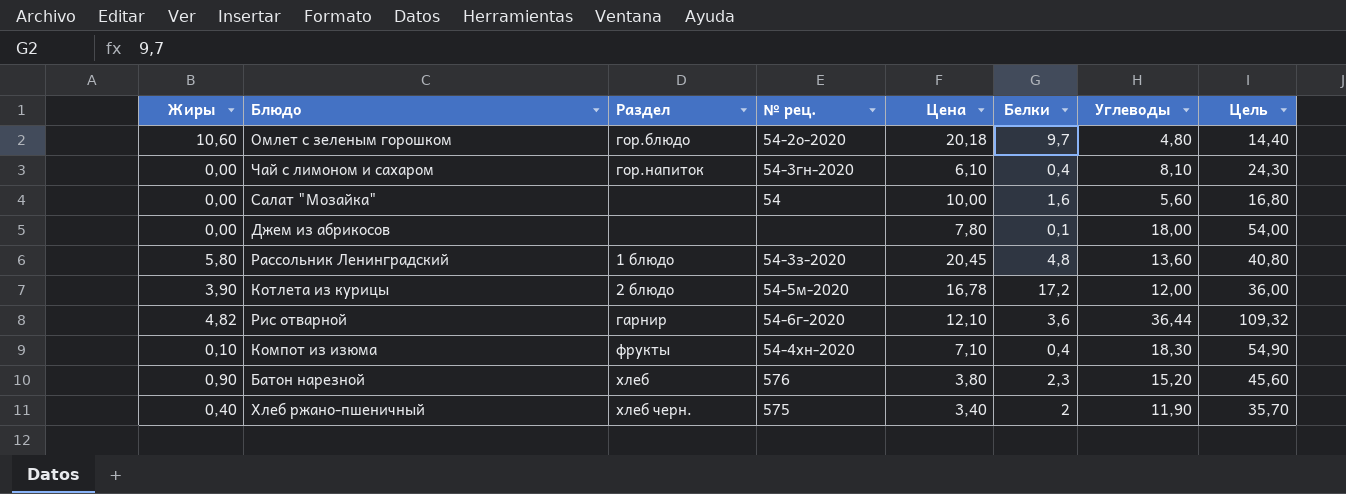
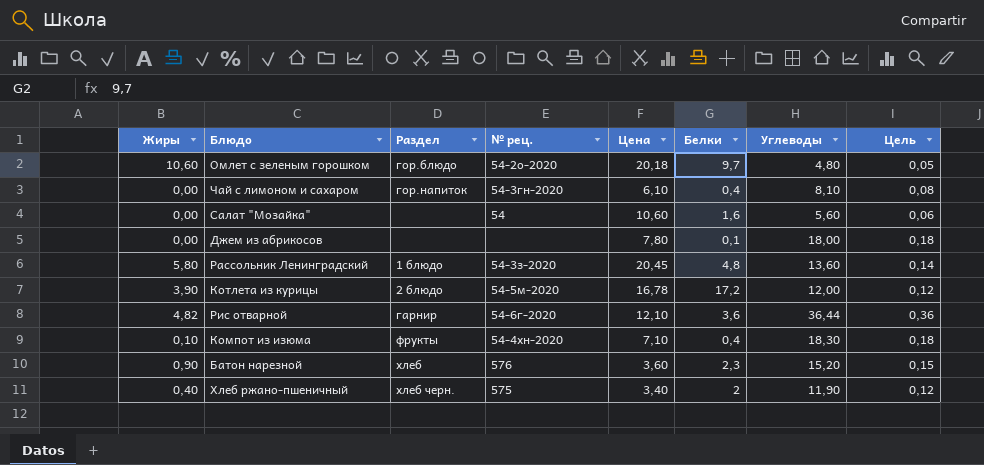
column Цель | formula: [Углеводы] * 3 -> [Углеводы] * 0,01
Салат "Мозайка" | Цена: 10,00 -> 10,60
Батон нарезной | Цена: 3,80 -> 3,60

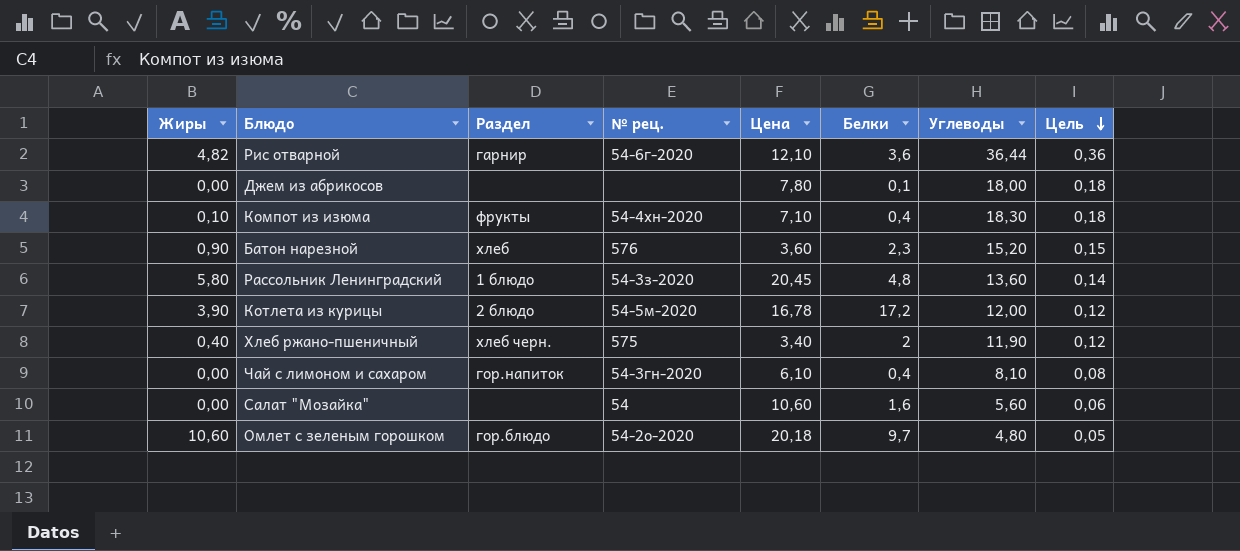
row order: none -> Цель descending

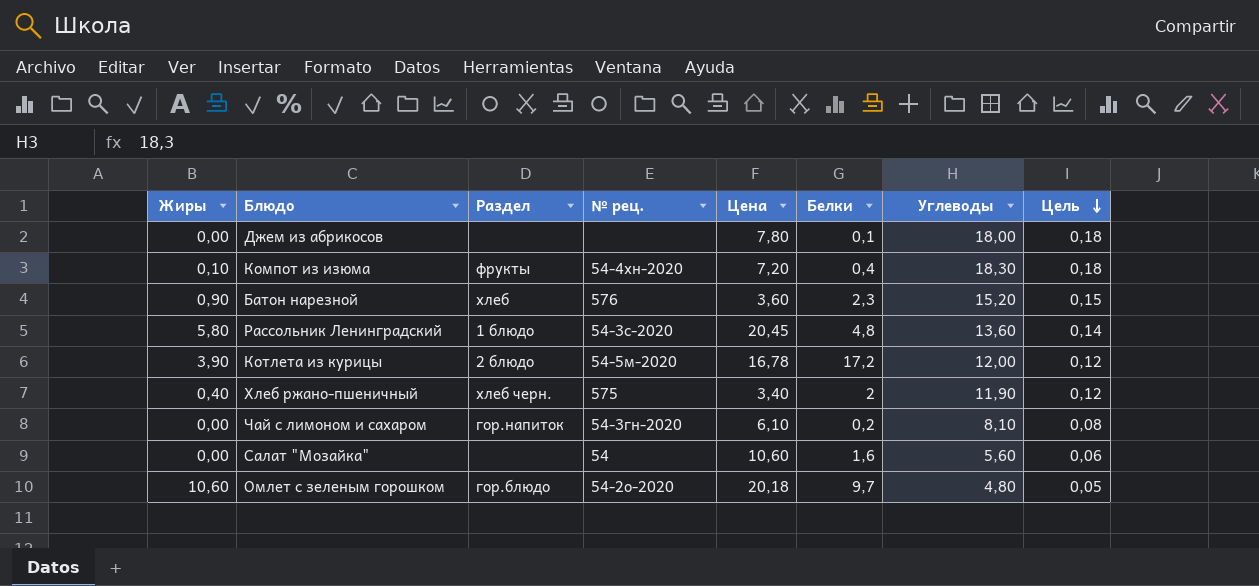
row Рис отварной: 4,82 | гарнир | 54-6г-2020 | 12,10 | 3,6 | 36,44 | 0,36 -> none
Компот из изюма | Цена: 7,10 -> 7,20
Рассольник Ленинградский | № рец.: 54-3з-2020 -> 54-3с-2020
Чай с лимоном и сахаром | Белки: 0,4 -> 0,2

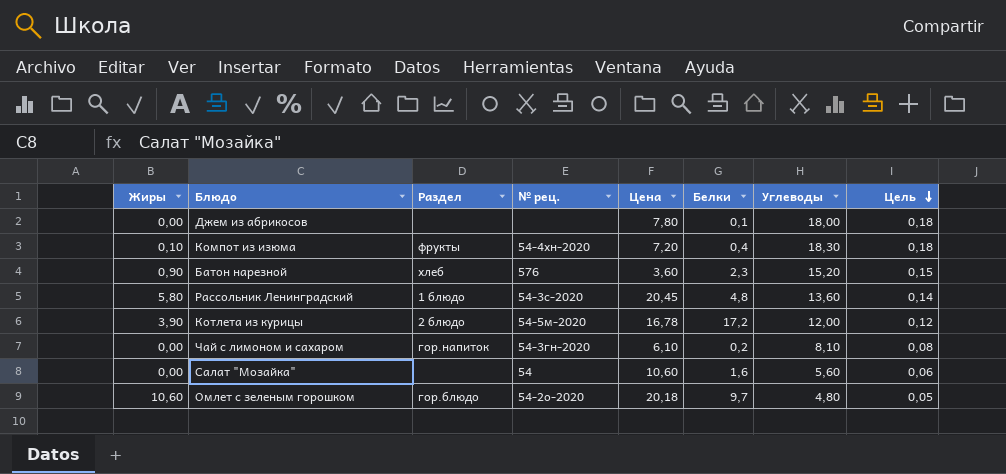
row Хлеб ржано-пшеничный: 0,40 | хлеб черн. | 575 | 3,40 | 2 | 11,90 | 0,12 -> none

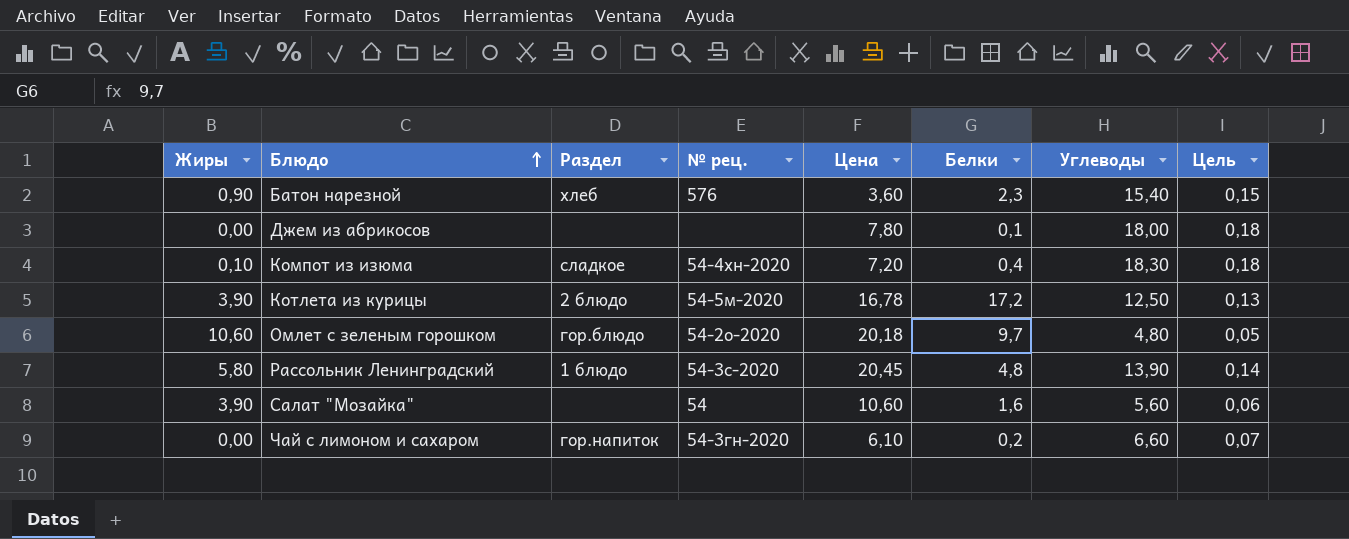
row order: Цель descending -> Блюдо ascending
Батон нарезной | Углеводы: 15,20 -> 15,40
Компот из изюма | Раздел: фрукты -> сладкое
Котлета из курицы | Углеводы: 12,00 -> 12,50
Котлета из курицы | Цель: 0,12 -> 0,13
Рассольник Ленинградский | Углеводы: 13,60 -> 13,90
Салат "Мозайка" | Жиры: 0,00 -> 3,90
Чай с лимоном и сахаром | Углеводы: 8,10 -> 6,60
Чай с лимоном и сахаром | Цель: 0,08 -> 0,07

